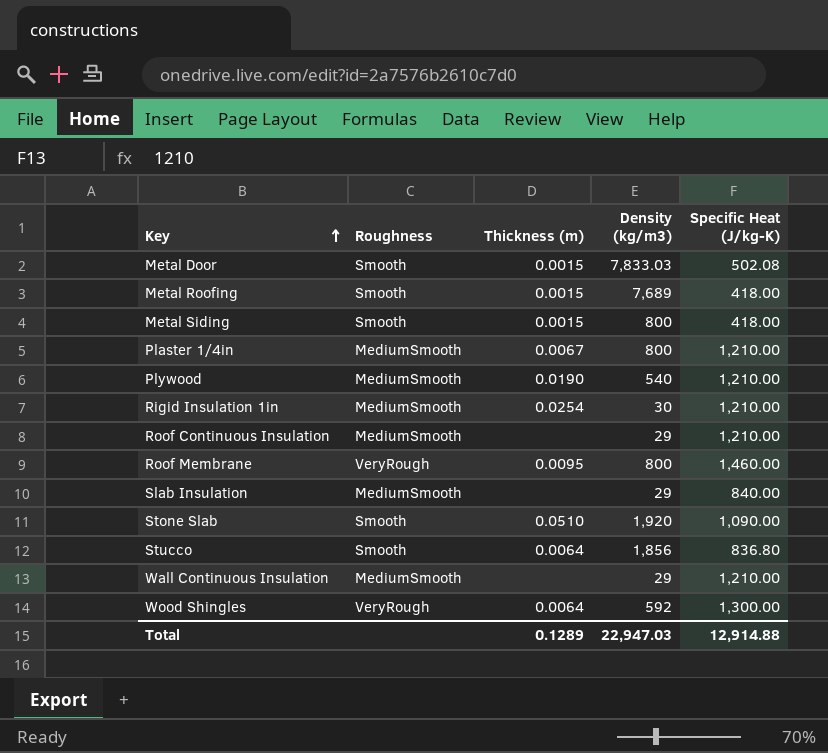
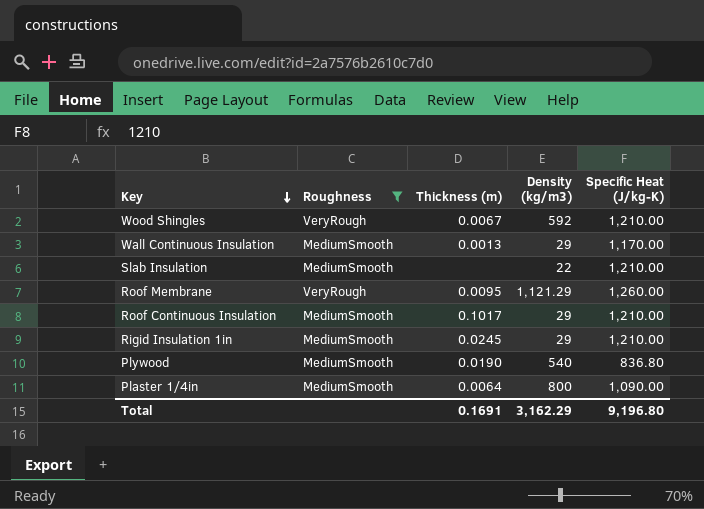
filter: none -> Roughness != Smooth
row order: Key ascending -> Key descending
Wood Shingles | Thickness (m): 0.0064 -> 0.0067
Wood Shingles | Specific Heat (J/kg-K): 1,300.00 -> 1,210.00
Wall Continuous Insulation | Thickness (m): none -> 0.0013
Wall Continuous Insulation | Specific Heat (J/kg-K): 1,210.00 -> 1,170.00
Slab Insulation | Density (kg/m3): 29 -> 22
Slab Insulation | Specific Heat (J/kg-K): 840.00 -> 1,210.00
Roof Membrane | Density (kg/m3): 800 -> 1,121.29
Roof Membrane | Specific Heat (J/kg-K): 1,460.00 -> 1,260.00
Roof Continuous Insulation | Thickness (m): none -> 0.1017
Rigid Insulation 1in | Thickness (m): 0.0254 -> 0.0245
Rigid Insulation 1in | Density (kg/m3): 30 -> 29
Plywood | Specific Heat (J/kg-K): 1,210.00 -> 836.80
Plaster 1/4in | Thickness (m): 0.0067 -> 0.0064
Plaster 1/4in | Specific Heat (J/kg-K): 1,210.00 -> 1,090.00
Total | Thickness (m): 0.1289 -> 0.1691
Total | Density (kg/m3): 22,947.03 -> 3,162.29
Total | Specific Heat (J/kg-K): 12,914.88 -> 9,196.80

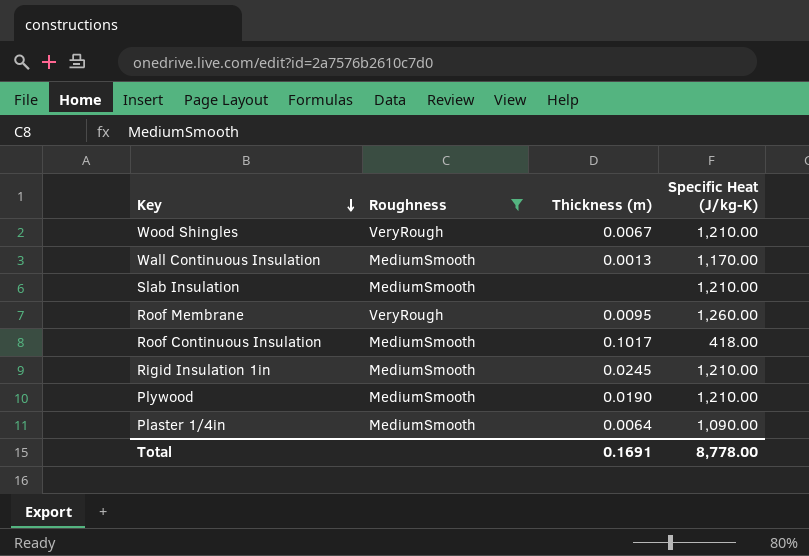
column Density (kg/m3) | position: 4 -> none
Roof Continuous Insulation | Specific Heat (J/kg-K): 1,210.00 -> 418.00
Plywood | Specific Heat (J/kg-K): 836.80 -> 1,210.00
Total | Specific Heat (J/kg-K): 9,196.80 -> 8,778.00

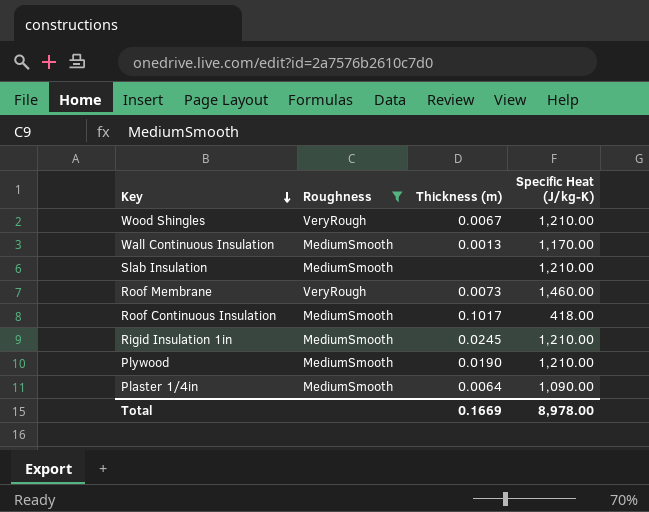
Roof Membrane | Thickness (m): 0.0095 -> 0.0073
Roof Membrane | Specific Heat (J/kg-K): 1,260.00 -> 1,460.00
Total | Thickness (m): 0.1691 -> 0.1669
Total | Specific Heat (J/kg-K): 8,778.00 -> 8,978.00

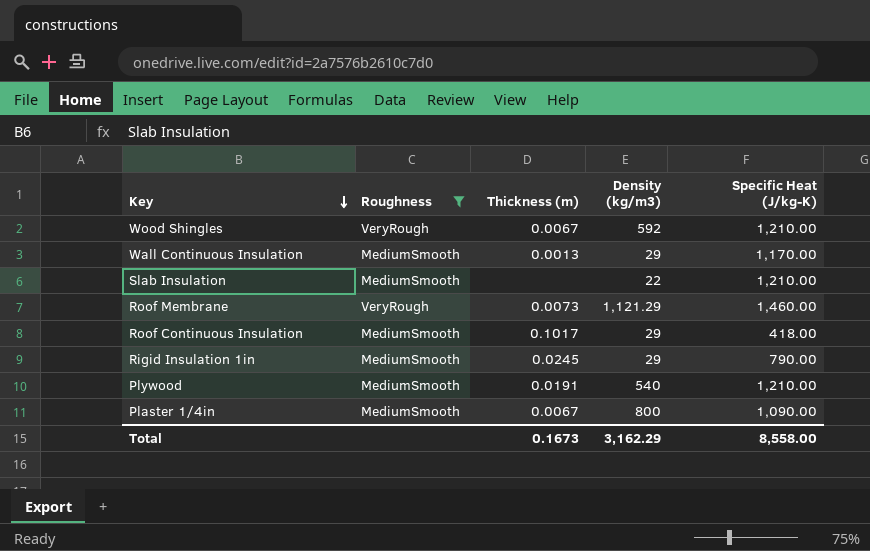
column Density (kg/m3) | position: none -> 4
Rigid Insulation 1in | Specific Heat (J/kg-K): 1,210.00 -> 790.00
Plywood | Thickness (m): 0.0190 -> 0.0191
Plaster 1/4in | Thickness (m): 0.0064 -> 0.0067
Total | Thickness (m): 0.1669 -> 0.1673
Total | Specific Heat (J/kg-K): 8,978.00 -> 8,558.00

